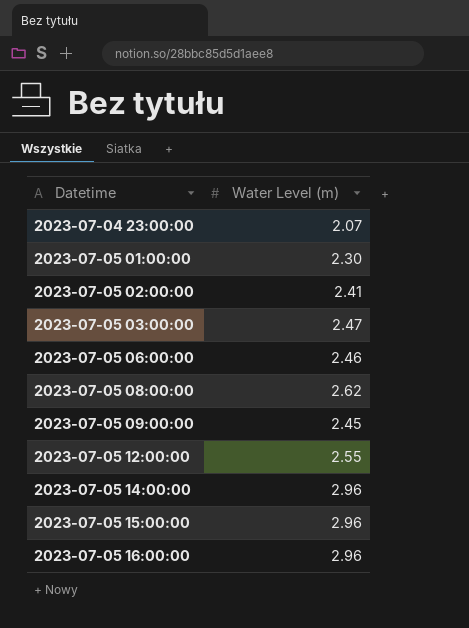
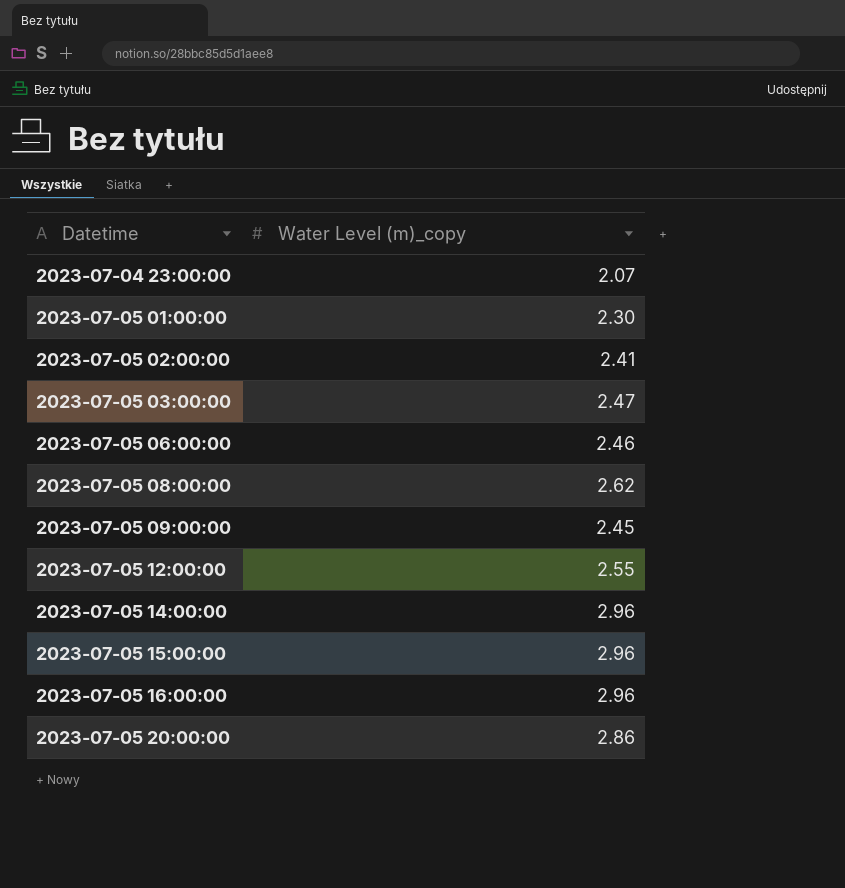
column name: Water Level (m) -> Water Level (m)_copy
row 2023-07-05 20:00:00: none -> 2.86

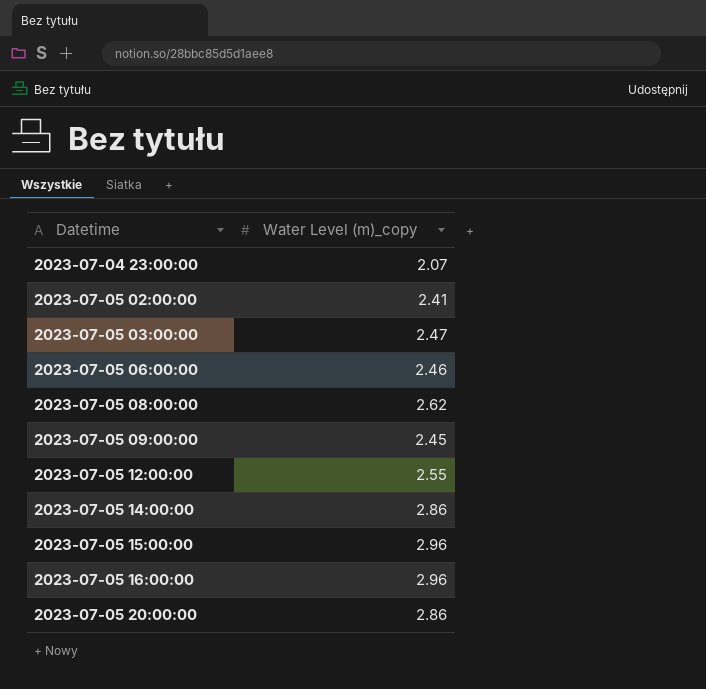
row 2023-07-05 01:00:00: 2.30 -> none
2023-07-05 14:00:00 | Water Level (m)_copy: 2.96 -> 2.86

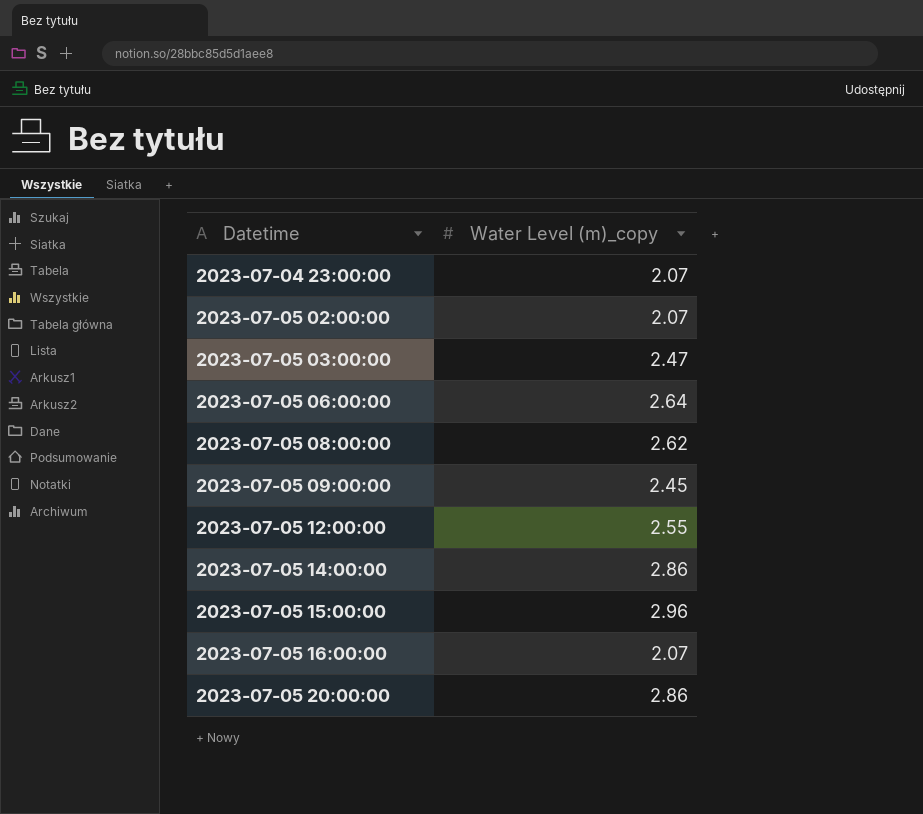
2023-07-05 02:00:00 | Water Level (m)_copy: 2.41 -> 2.07
2023-07-05 06:00:00 | Water Level (m)_copy: 2.46 -> 2.64
2023-07-05 16:00:00 | Water Level (m)_copy: 2.96 -> 2.07

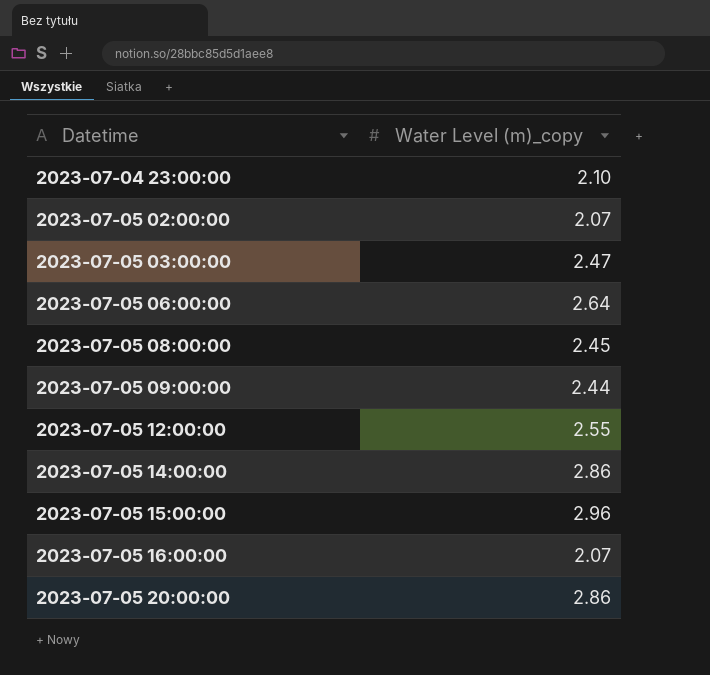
2023-07-04 23:00:00 | Water Level (m)_copy: 2.07 -> 2.10
2023-07-05 08:00:00 | Water Level (m)_copy: 2.62 -> 2.45
2023-07-05 09:00:00 | Water Level (m)_copy: 2.45 -> 2.44

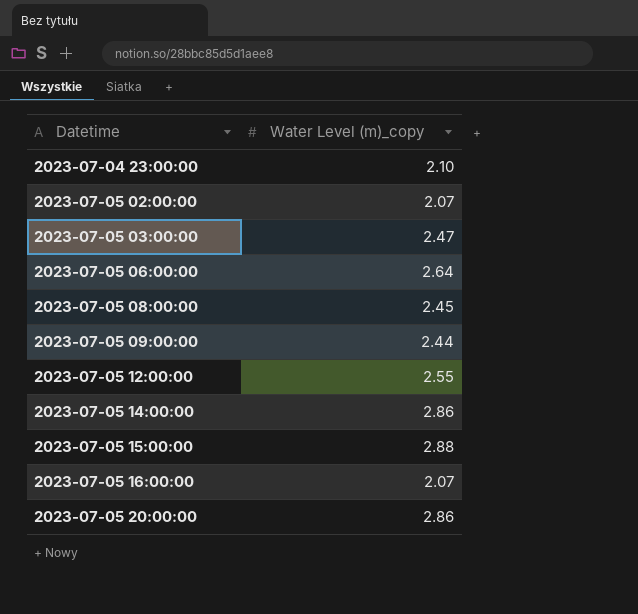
2023-07-05 15:00:00 | Water Level (m)_copy: 2.96 -> 2.88

